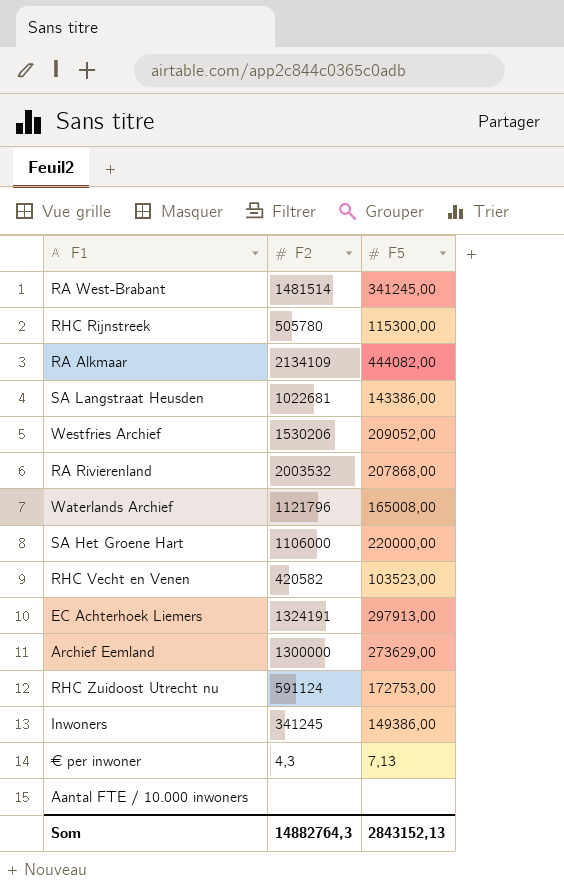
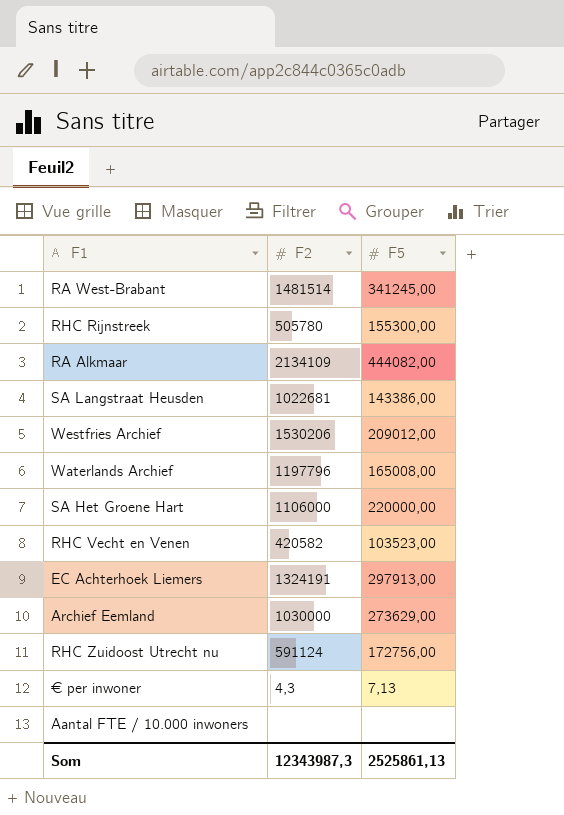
row RA Rivierenland: 2003532 | 207868,00 -> none
row Inwoners: 341245 | 149386,00 -> none
RHC Rijnstreek | F5: 115300,00 -> 155300,00
Westfries Archief | F5: 209052,00 -> 209012,00
Waterlands Archief | F2: 1121796 -> 1197796
Archief Eemland | F2: 1300000 -> 1030000
RHC Zuidoost Utrecht nu | F5: 172753,00 -> 172756,00
Som | F2: 14882764,3 -> 12343987,3
Som | F5: 2843152,13 -> 2525861,13

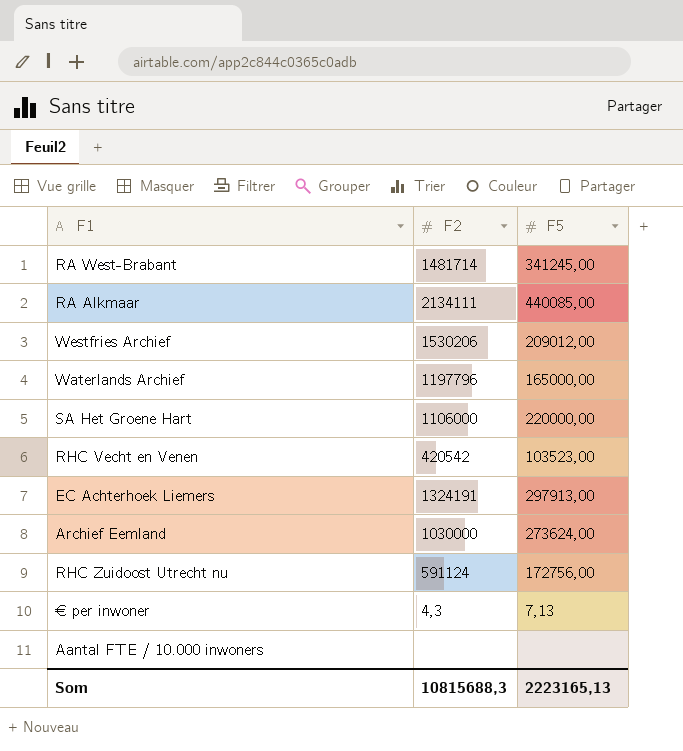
row RHC Rijnstreek: 505780 | 155300,00 -> none
row SA Langstraat Heusden: 1022681 | 143386,00 -> none
RA West-Brabant | F2: 1481514 -> 1481714
RA Alkmaar | F2: 2134109 -> 2134111
RA Alkmaar | F5: 444082,00 -> 440085,00
Waterlands Archief | F5: 165008,00 -> 165000,00
RHC Vecht en Venen | F2: 420582 -> 420542
Archief Eemland | F5: 273629,00 -> 273624,00
Som | F2: 12343987,3 -> 10815688,3
Som | F5: 2525861,13 -> 2223165,13

